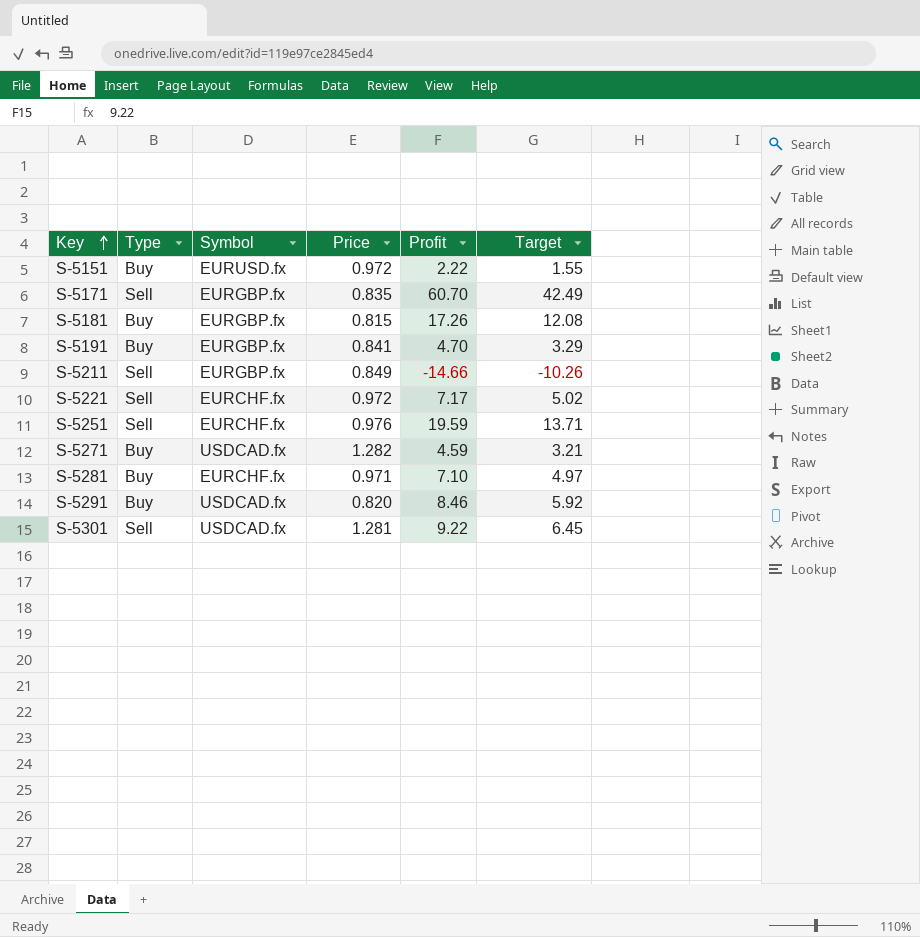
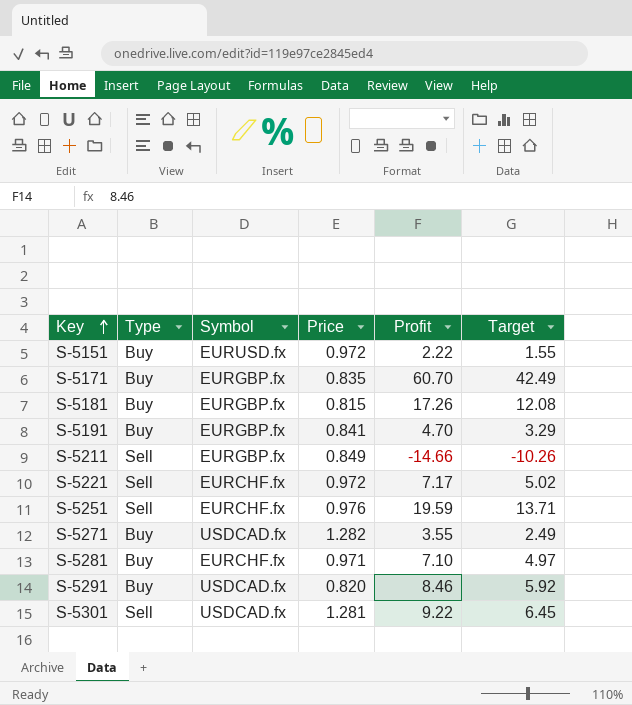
S-5171 | Type: Sell -> Buy
S-5271 | Profit: 4.59 -> 3.55
S-5271 | Target: 3.21 -> 2.49

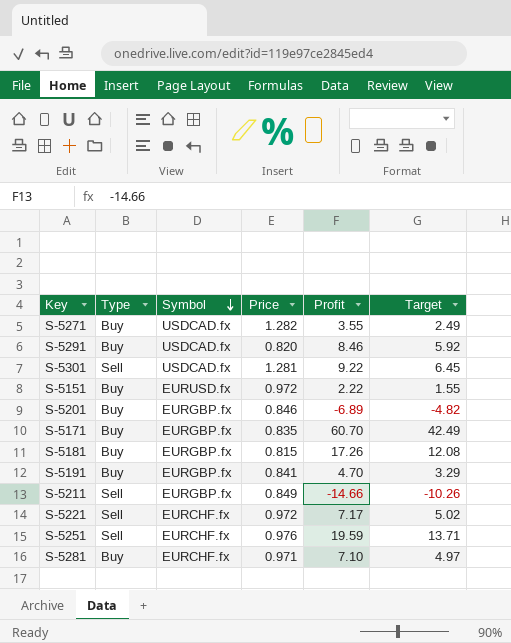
row order: Key ascending -> Symbol descending
row S-5201: none -> Buy | EURGBP.fx | 0.846 | -6.89 | -4.82

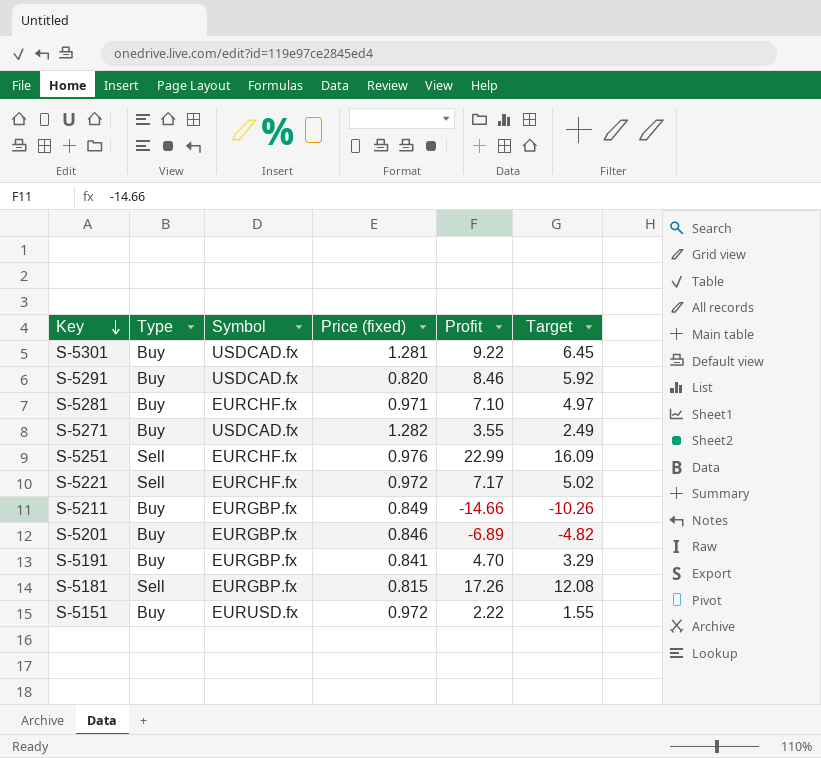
row order: Symbol descending -> Key descending
column name: Price -> Price (fixed)
row S-5171: Buy | EURGBP.fx | 0.835 | 60.70 | 42.49 -> none
S-5301 | Type: Sell -> Buy
S-5251 | Profit: 19.59 -> 22.99
S-5251 | Target: 13.71 -> 16.09
S-5211 | Type: Sell -> Buy
S-5181 | Type: Buy -> Sell

